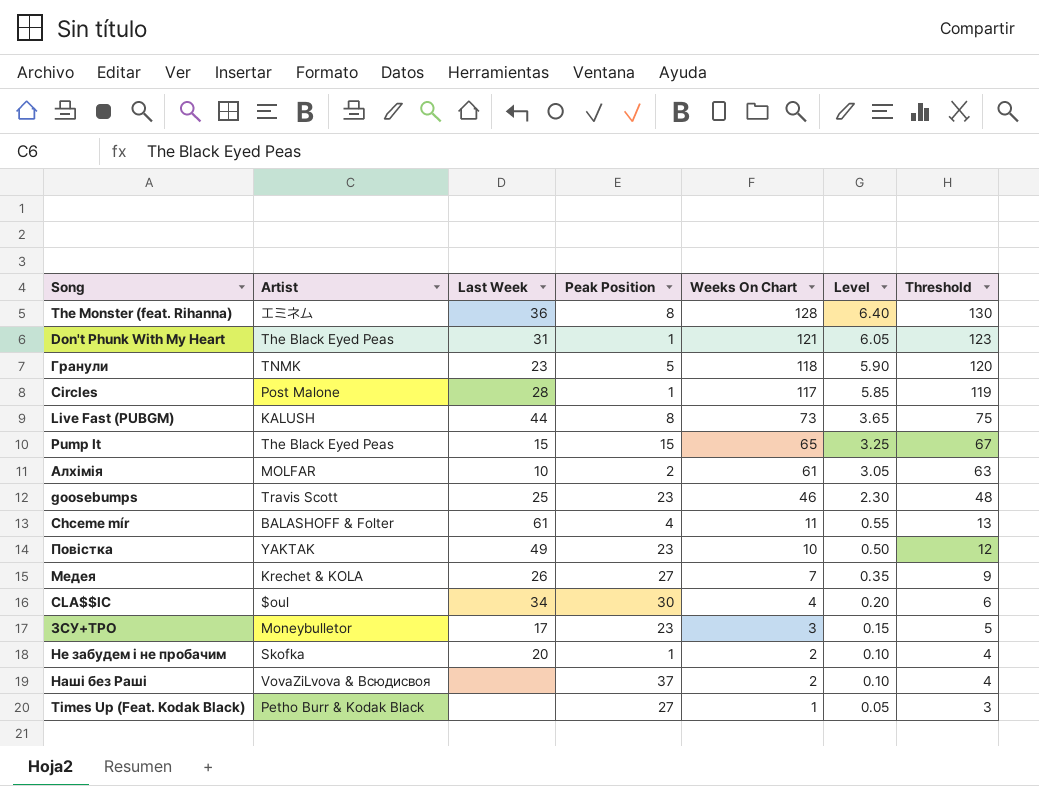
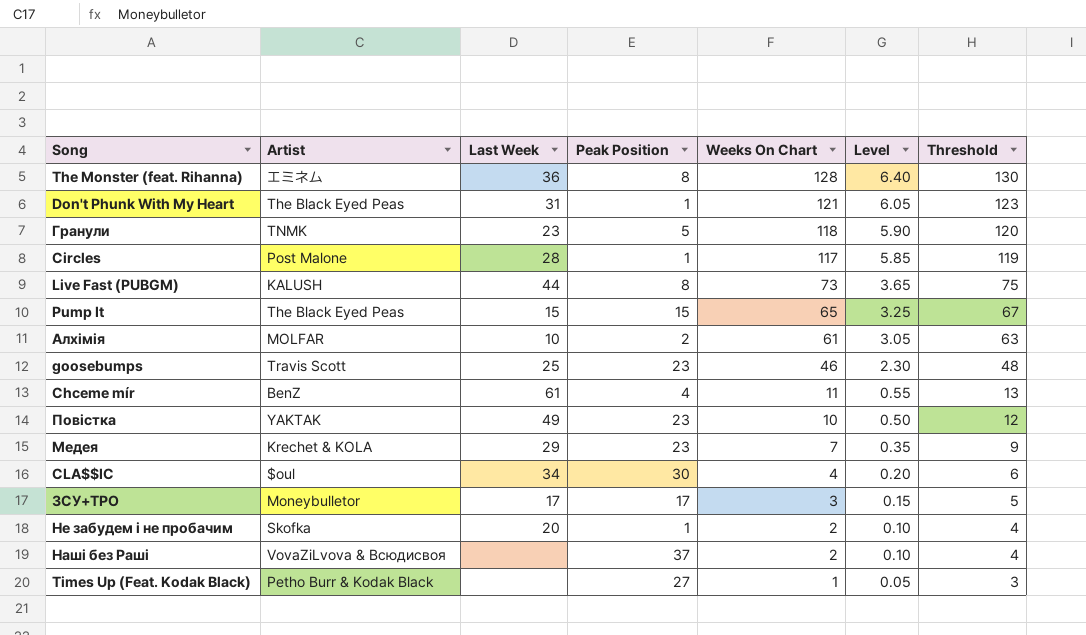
Chceme mír | Artist: BALASHOFF & Folter -> BenZ
Медея | Last Week: 26 -> 29
Медея | Peak Position: 27 -> 23
ЗСУ+ТРО | Peak Position: 23 -> 17

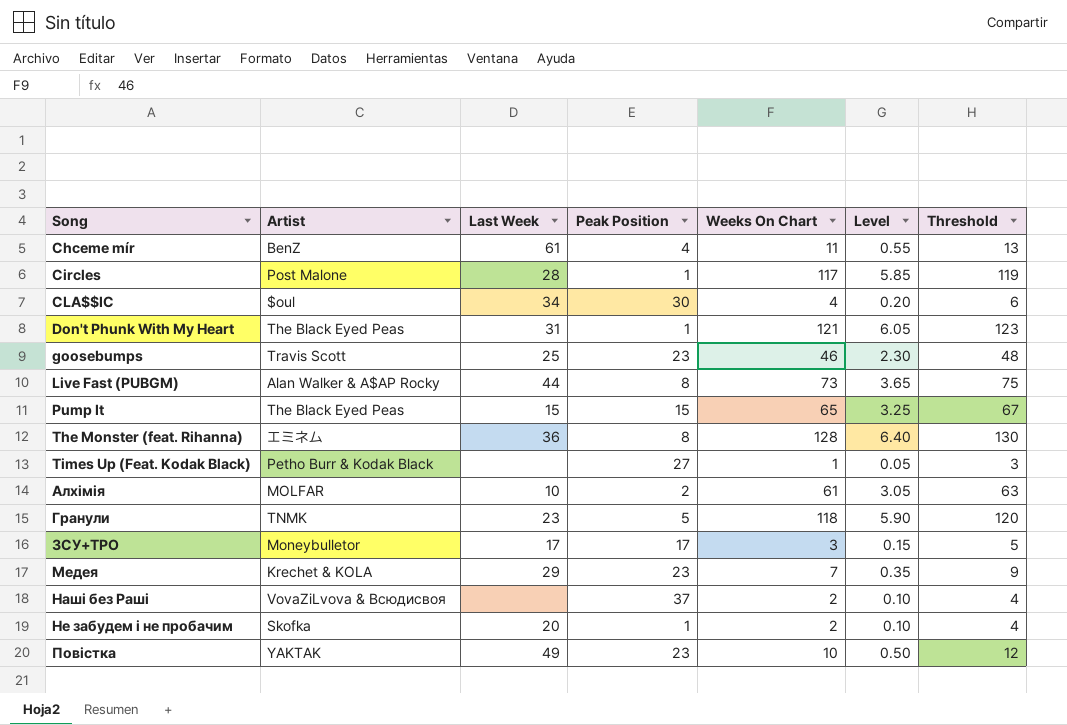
row order: Weeks On Chart descending -> Song ascending
Live Fast (PUBGM) | Artist: KALUSH -> Alan Walker & A$AP Rocky

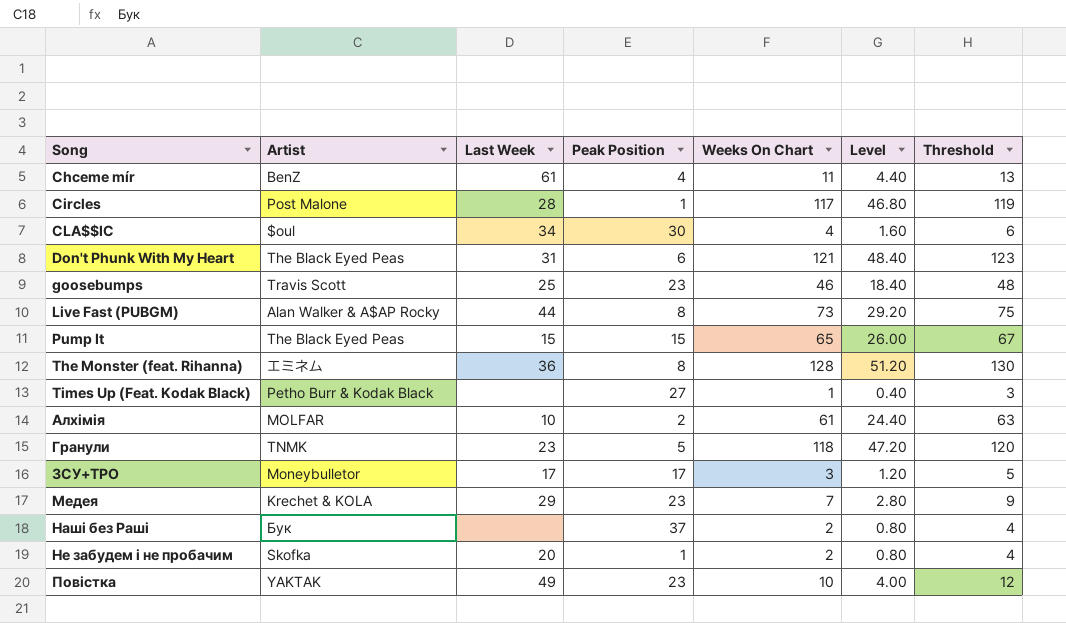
column Level | formula: [Weeks On Chart] * 0.05 -> [Weeks On Chart] * 0.4
Don't Phunk With My Heart | Peak Position: 1 -> 6
Наші без Раші | Artist: VovaZiLvova & Всюдисвоя -> Бук

